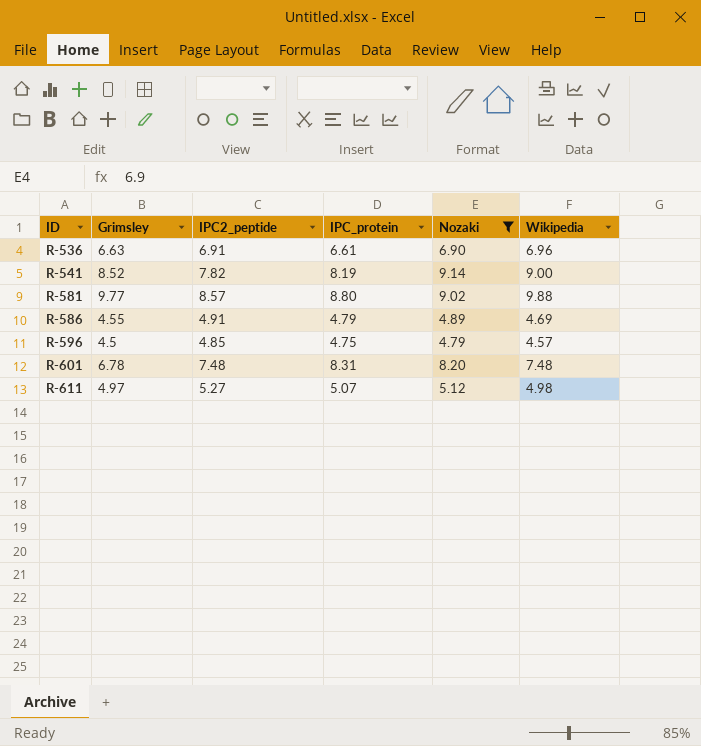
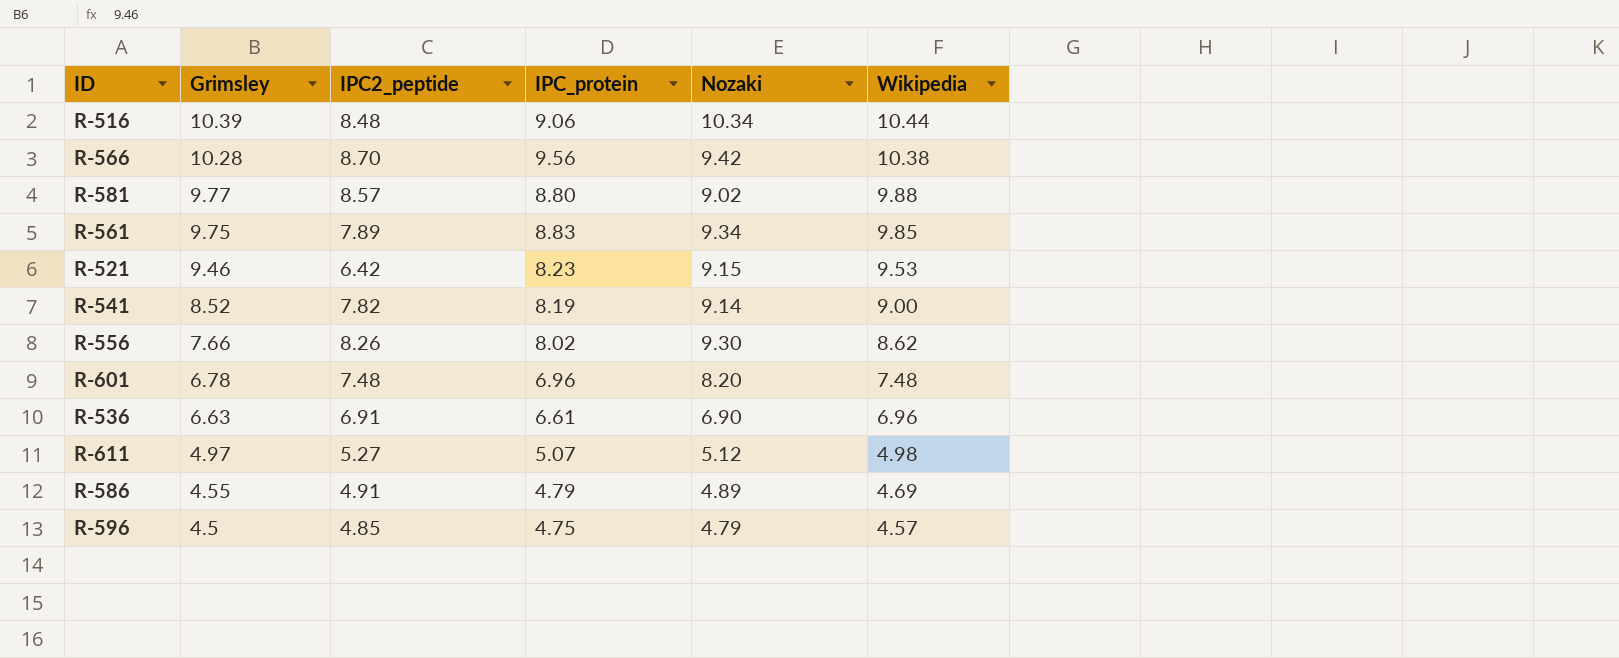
filter: Nozaki <= 9.14 -> none
row order: ID ascending -> Grimsley descending
R-601 | IPC_protein: 8.31 -> 6.96

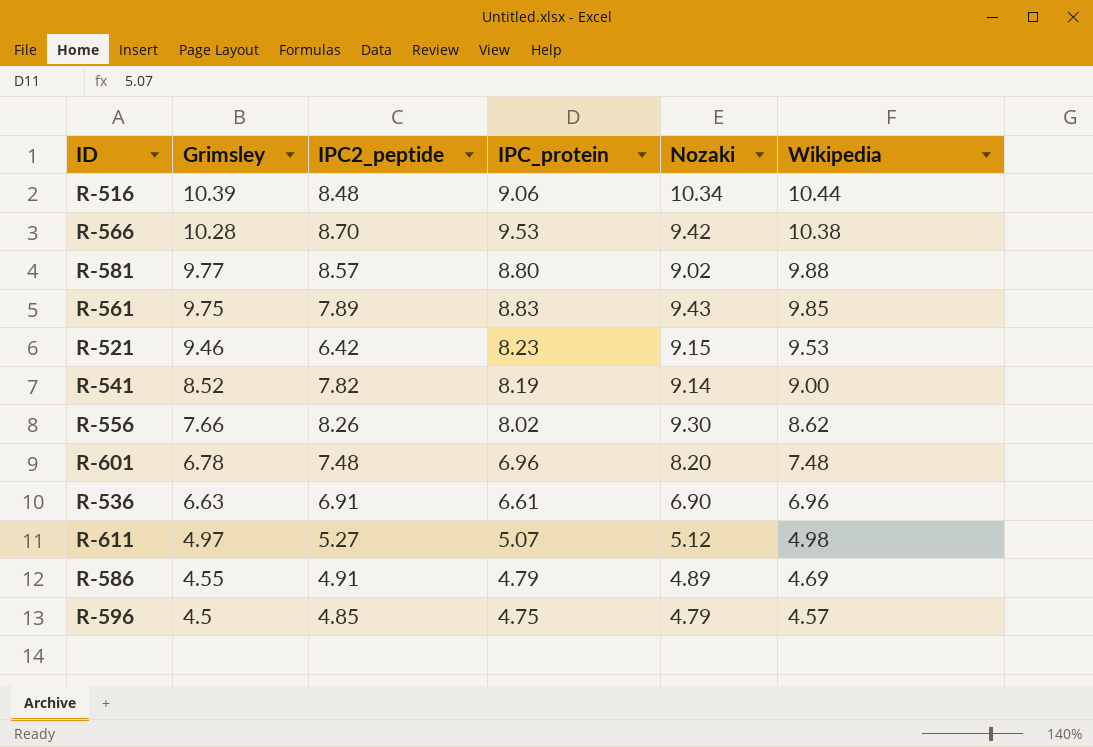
R-566 | IPC_protein: 9.56 -> 9.53
R-561 | Nozaki: 9.34 -> 9.43

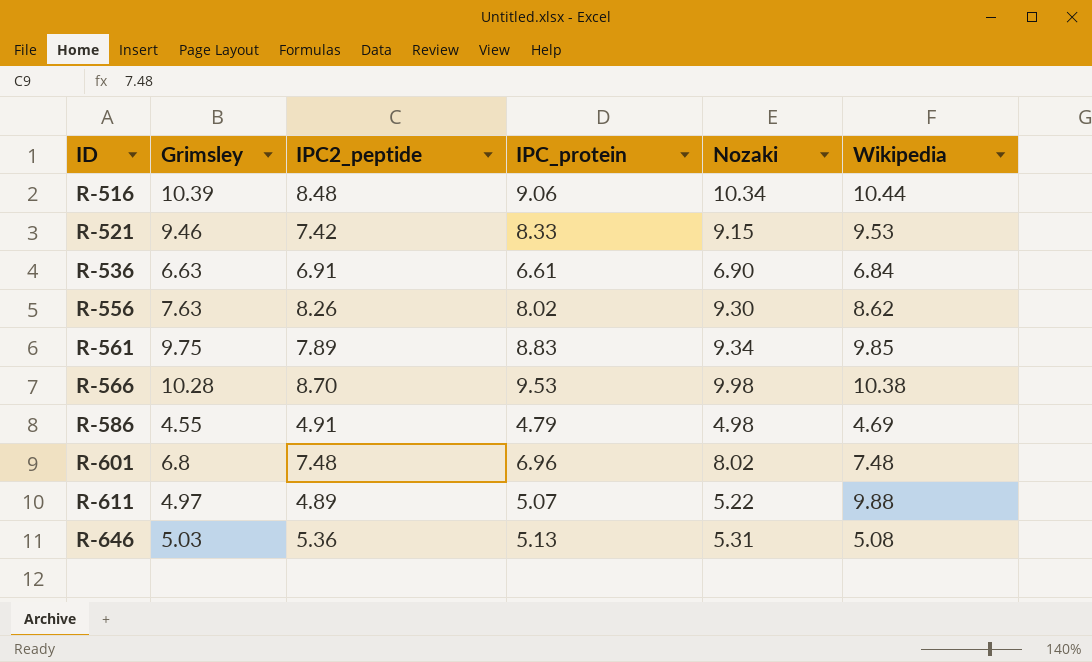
row order: Grimsley descending -> ID ascending
row R-581: 9.77 | 8.57 | 8.80 | 9.02 | 9.88 -> none
row R-541: 8.52 | 7.82 | 8.19 | 9.14 | 9.00 -> none
row R-596: 4.5 | 4.85 | 4.75 | 4.79 | 4.57 -> none
R-521 | IPC2_peptide: 6.42 -> 7.42
R-521 | IPC_protein: 8.23 -> 8.33
R-536 | Wikipedia: 6.96 -> 6.84
R-556 | Grimsley: 7.66 -> 7.63
R-561 | Nozaki: 9.43 -> 9.34
R-566 | Nozaki: 9.42 -> 9.98
R-586 | Nozaki: 4.89 -> 4.98
R-601 | Grimsley: 6.78 -> 6.8
R-601 | Nozaki: 8.20 -> 8.02
R-611 | IPC2_peptide: 5.27 -> 4.89
R-611 | Nozaki: 5.12 -> 5.22
R-611 | Wikipedia: 4.98 -> 9.88
row R-646: none -> 5.03 | 5.36 | 5.13 | 5.31 | 5.08

